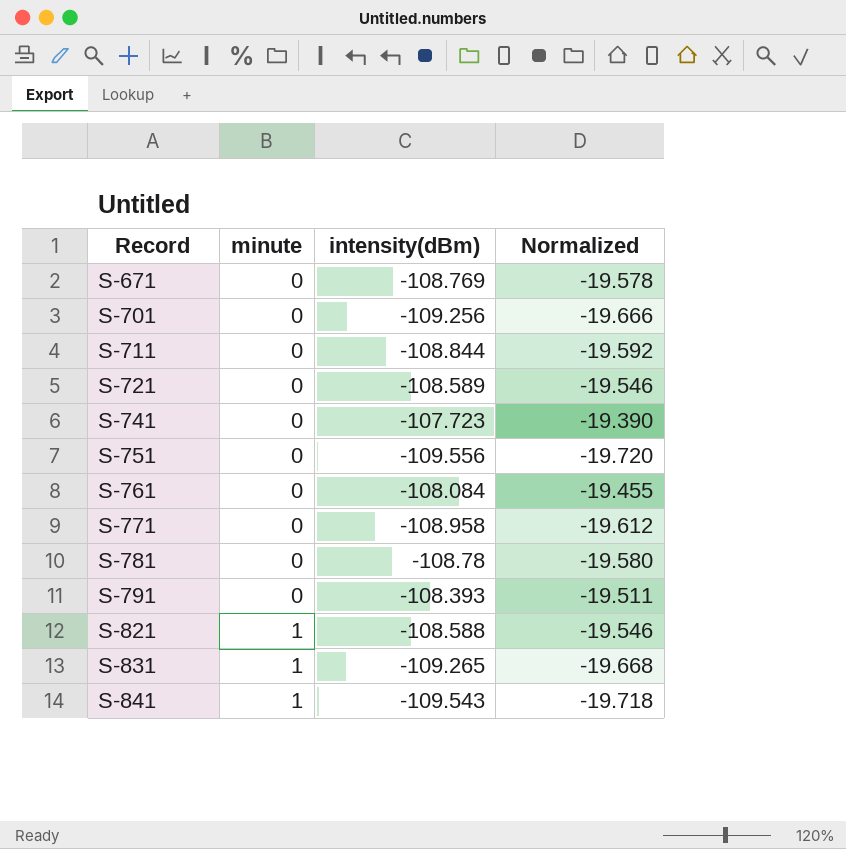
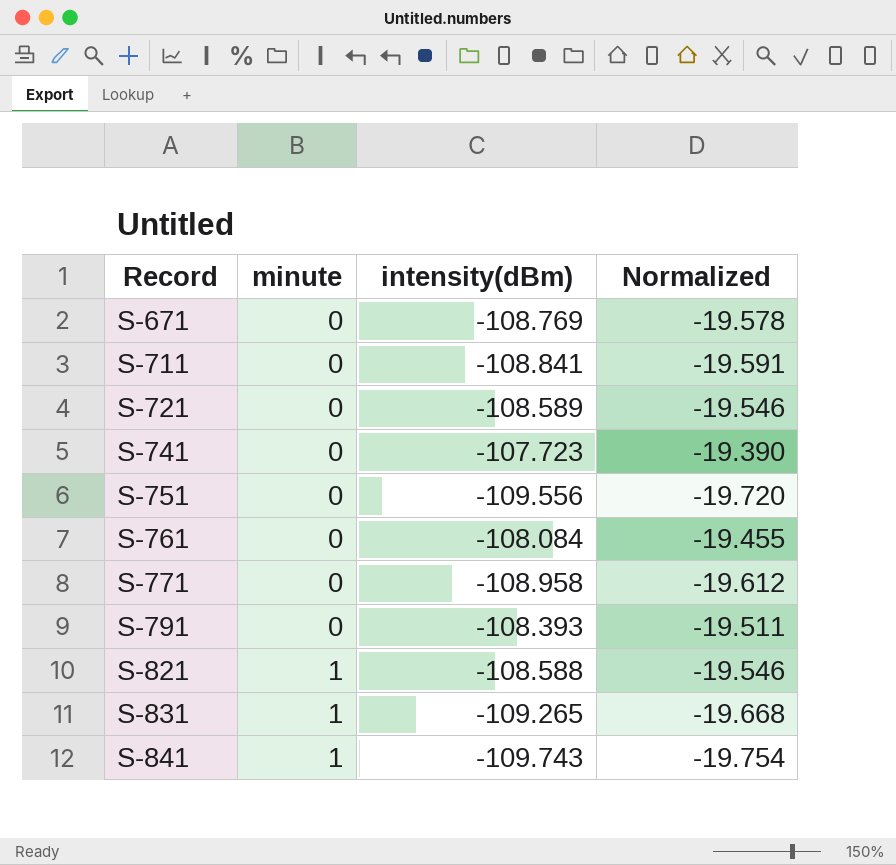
row S-701: 0 | -109.256 | -19.666 -> none
row S-781: 0 | -108.78 | -19.580 -> none
S-711 | intensity(dBm): -108.844 -> -108.841
S-711 | Normalized: -19.592 -> -19.591
S-841 | intensity(dBm): -109.543 -> -109.743
S-841 | Normalized: -19.718 -> -19.754

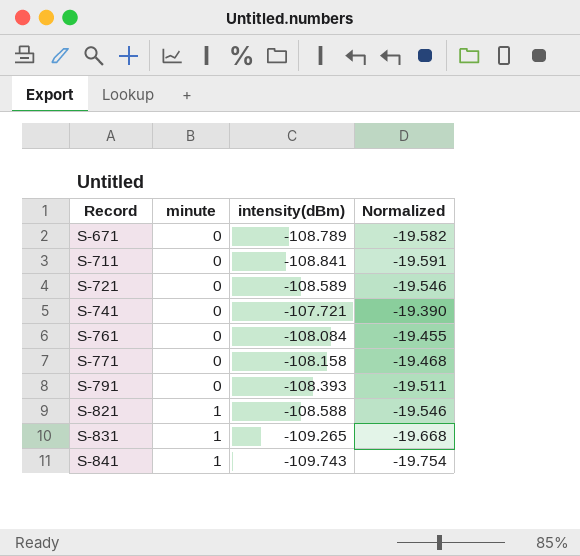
row S-751: 0 | -109.556 | -19.720 -> none
S-671 | intensity(dBm): -108.769 -> -108.789
S-671 | Normalized: -19.578 -> -19.582
S-741 | intensity(dBm): -107.723 -> -107.721
S-771 | intensity(dBm): -108.958 -> -108.158
S-771 | Normalized: -19.612 -> -19.468

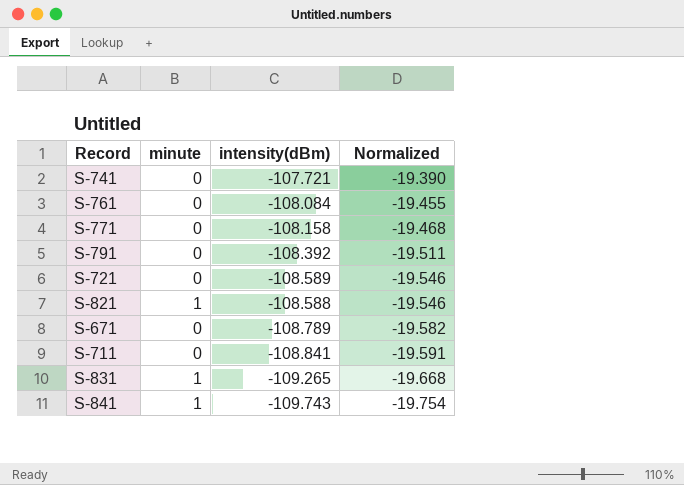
row order: Record ascending -> Normalized descending
S-791 | intensity(dBm): -108.393 -> -108.392

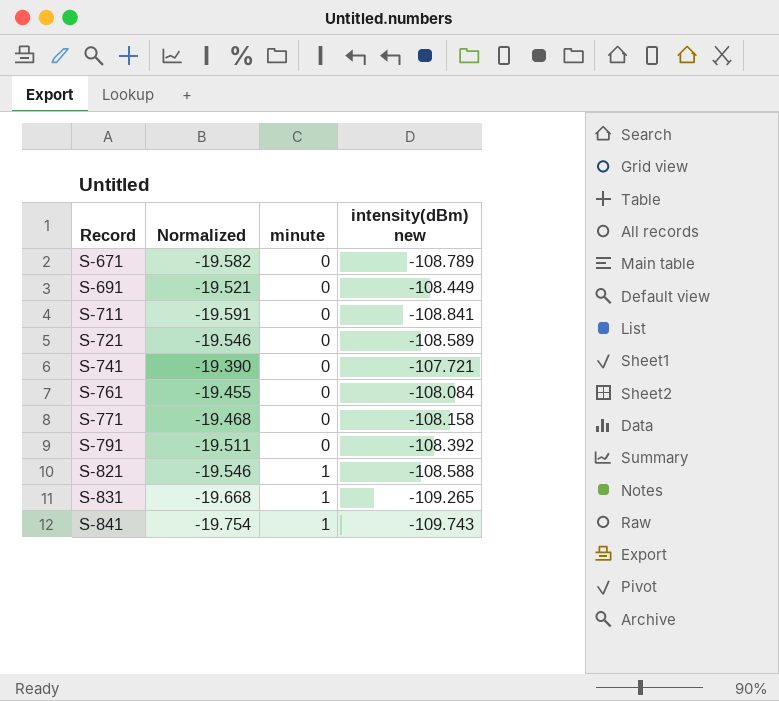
row order: Normalized descending -> Record ascending
column Normalized | position: 4 -> 2
column name: intensity(dBm) -> intensity(dBm) new
row S-691: none -> -19.521 | 0 | -108.449

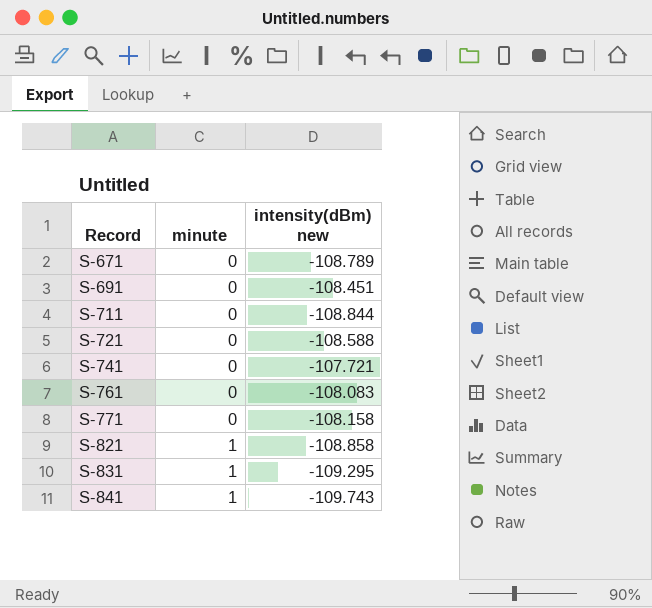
column Normalized | formula: [intensity(dBm) new] * 0.18 -> none
row S-791: -19.511 | 0 | -108.392 -> none
S-691 | intensity(dBm) new: -108.449 -> -108.451
S-711 | intensity(dBm) new: -108.841 -> -108.844
S-721 | intensity(dBm) new: -108.589 -> -108.588
S-761 | intensity(dBm) new: -108.084 -> -108.083
S-821 | intensity(dBm) new: -108.588 -> -108.858
S-831 | intensity(dBm) new: -109.265 -> -109.295

